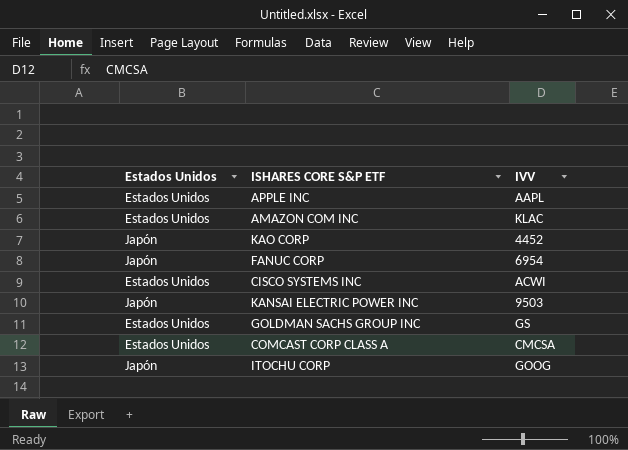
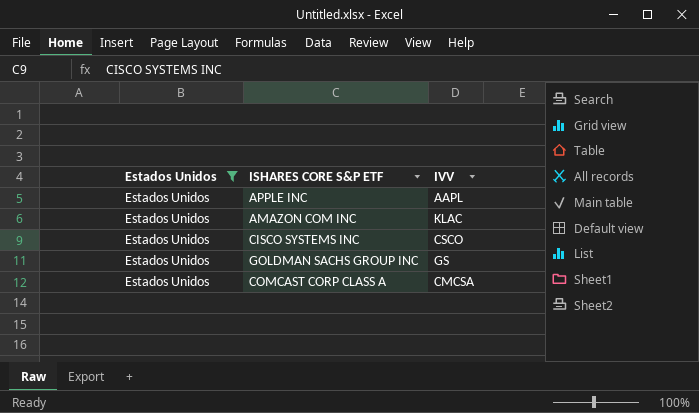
filter: none -> Estados Unidos = Estados Unidos
CISCO SYSTEMS INC | IVV: ACWI -> CSCO

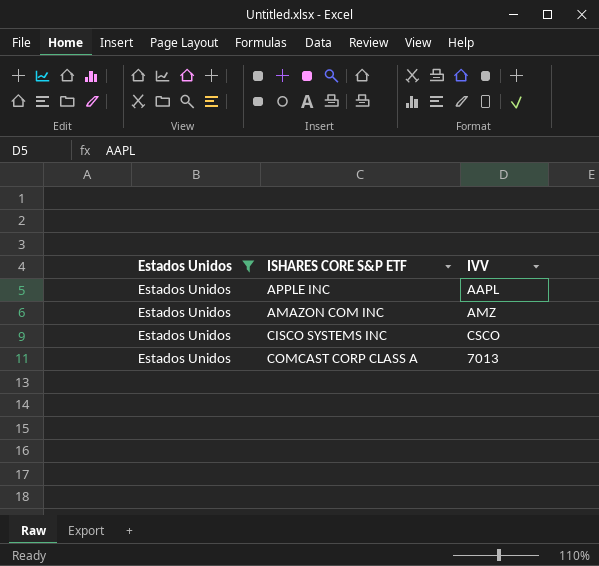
row GOLDMAN SACHS GROUP INC: Estados Unidos | GS -> none
AMAZON COM INC | IVV: KLAC -> AMZ
COMCAST CORP CLASS A | IVV: CMCSA -> 7013

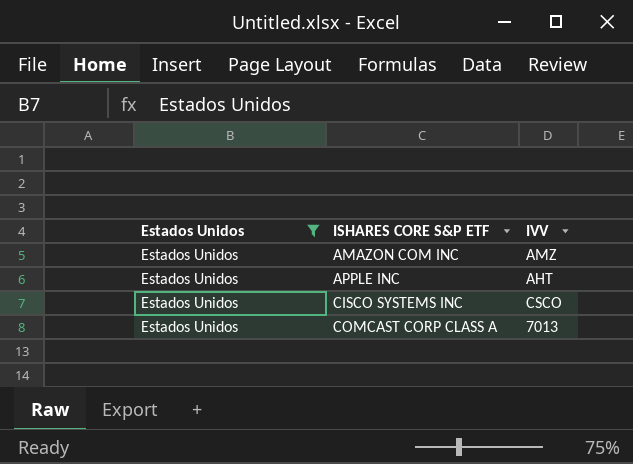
row order: none -> ISHARES CORE S&P ETF ascending
APPLE INC | IVV: AAPL -> AHT

